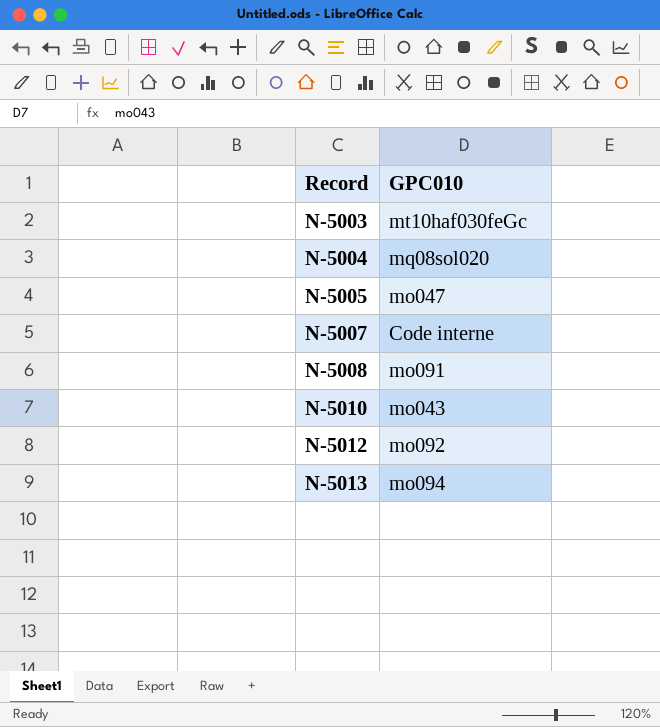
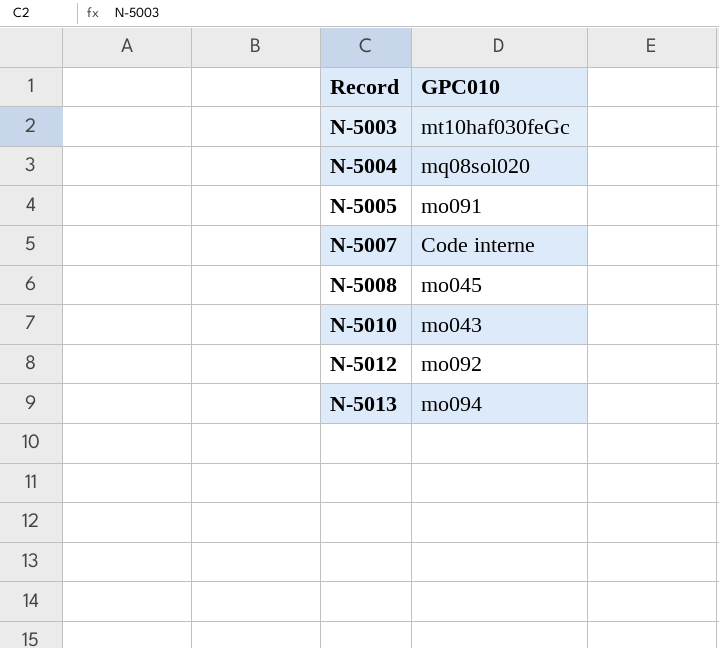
N-5005 | GPC010: mo047 -> mo091
N-5008 | GPC010: mo091 -> mo045

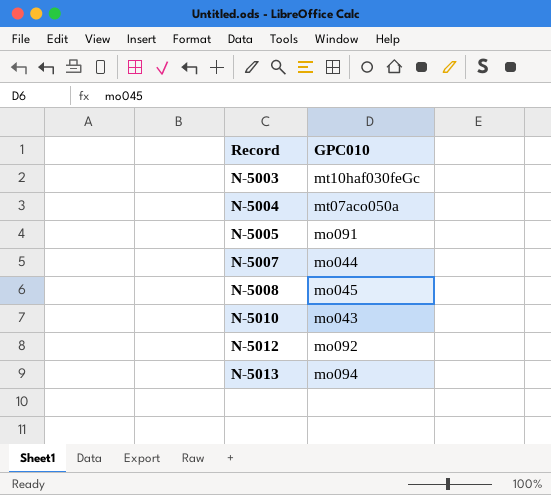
N-5004 | GPC010: mq08sol020 -> mt07aco050a
N-5007 | GPC010: Code interne -> mo044

